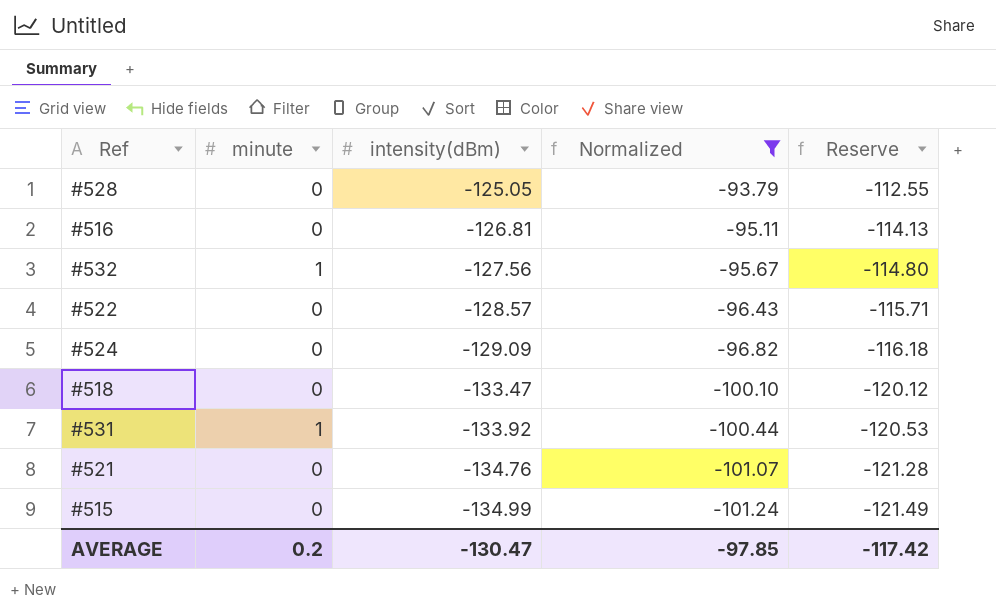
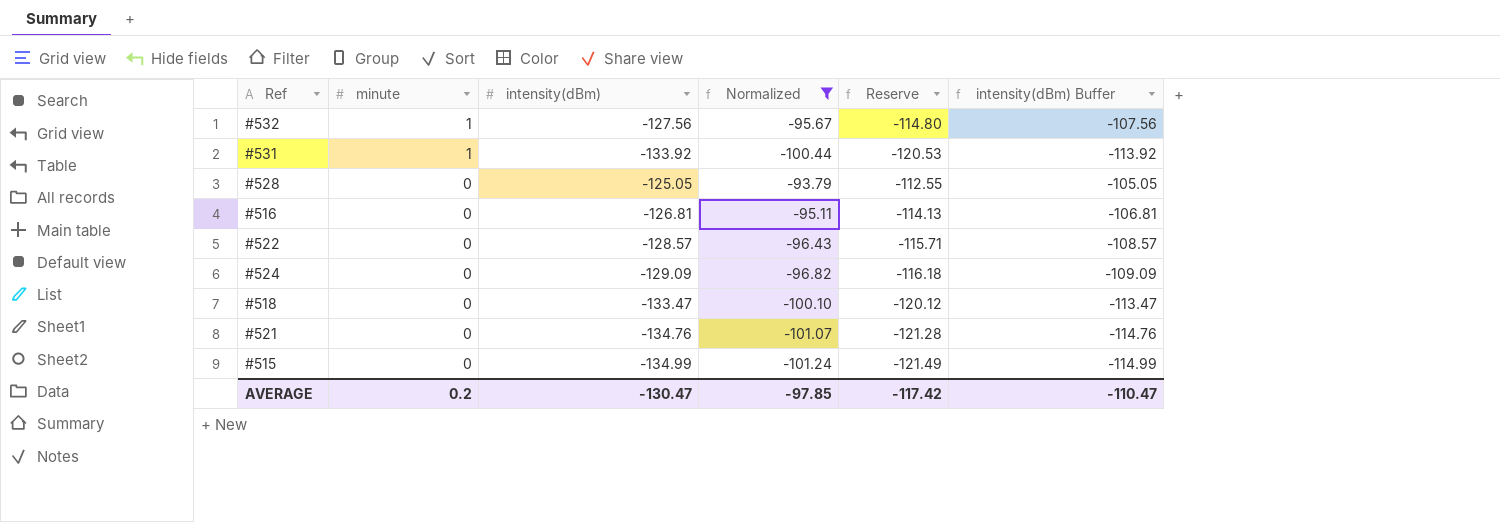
row order: intensity(dBm) descending -> minute descending
column intensity(dBm) Buffer | formula: none -> [intensity(dBm)] + 20

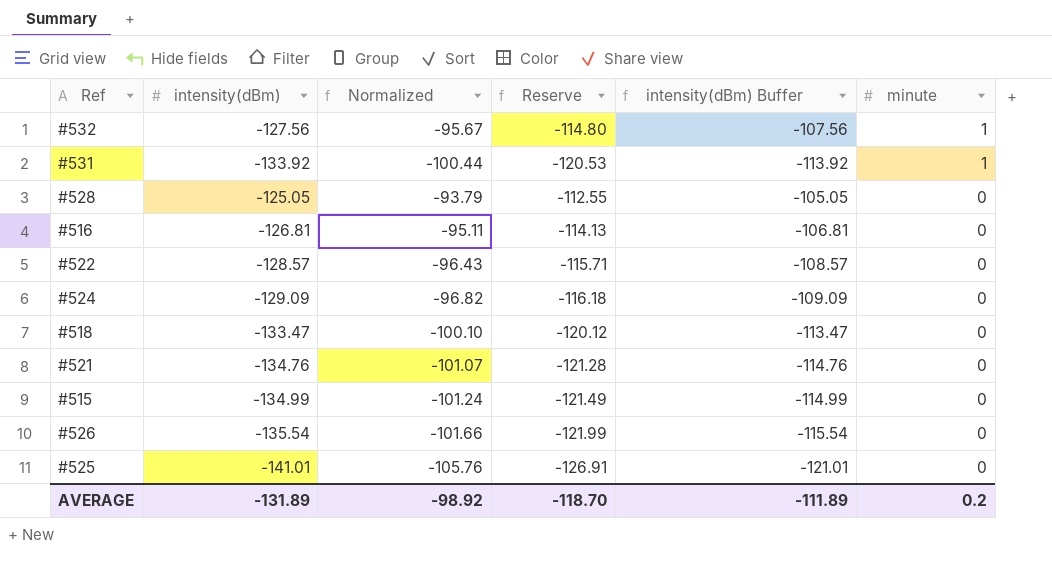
filter: Normalized >= -101.24 -> none
column minute | position: 2 -> 6
AVERAGE | intensity(dBm): -130.47 -> -131.89
AVERAGE | Normalized: -97.85 -> -98.92
AVERAGE | Reserve: -117.42 -> -118.70
AVERAGE | intensity(dBm) Buffer: -110.47 -> -111.89

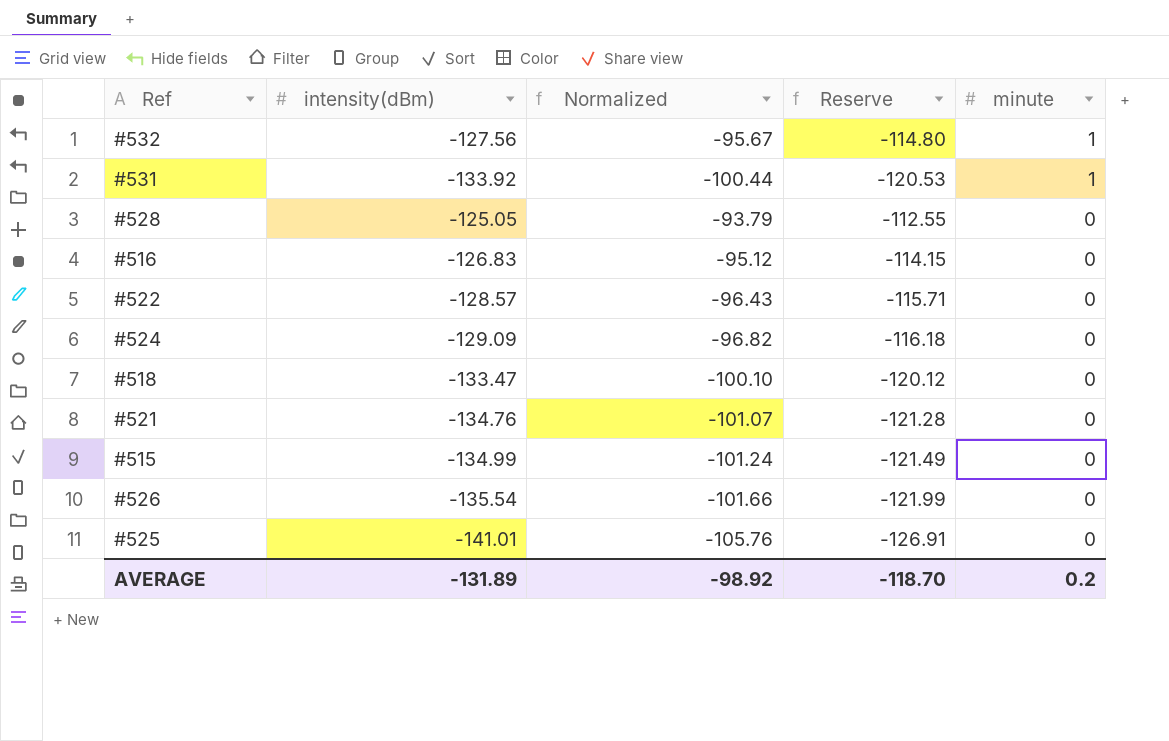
column intensity(dBm) Buffer | formula: [intensity(dBm)] + 20 -> none
#516 | intensity(dBm): -126.81 -> -126.83
#516 | Normalized: -95.11 -> -95.12
#516 | Reserve: -114.13 -> -114.15

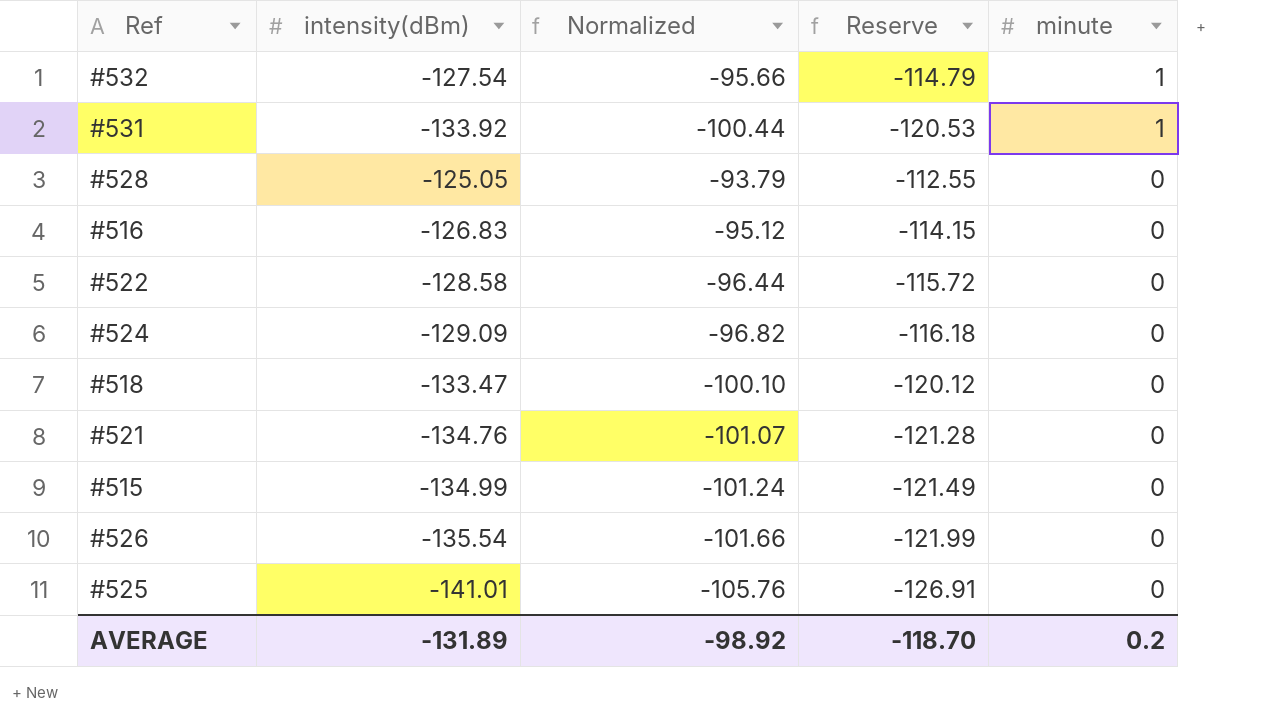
#532 | intensity(dBm): -127.56 -> -127.54
#532 | Normalized: -95.67 -> -95.66
#532 | Reserve: -114.80 -> -114.79
#522 | intensity(dBm): -128.57 -> -128.58
#522 | Normalized: -96.43 -> -96.44
#522 | Reserve: -115.71 -> -115.72

